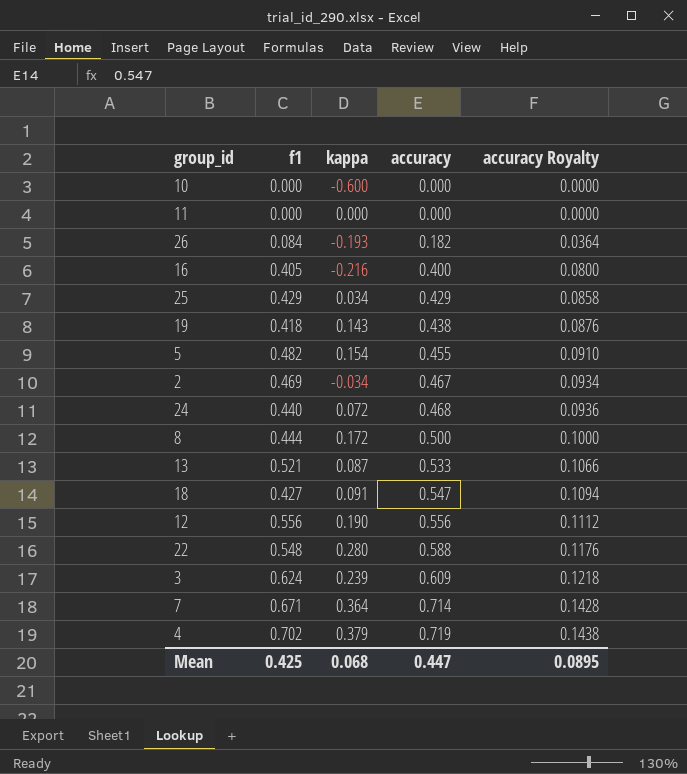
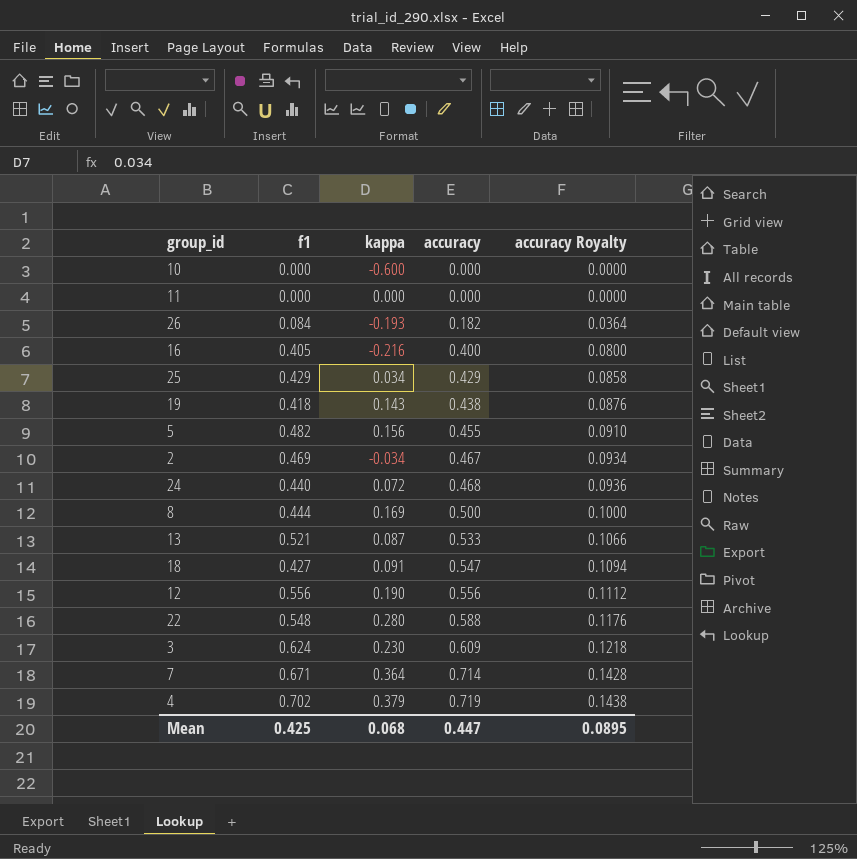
5 | kappa: 0.154 -> 0.156
8 | kappa: 0.172 -> 0.169
3 | kappa: 0.239 -> 0.230

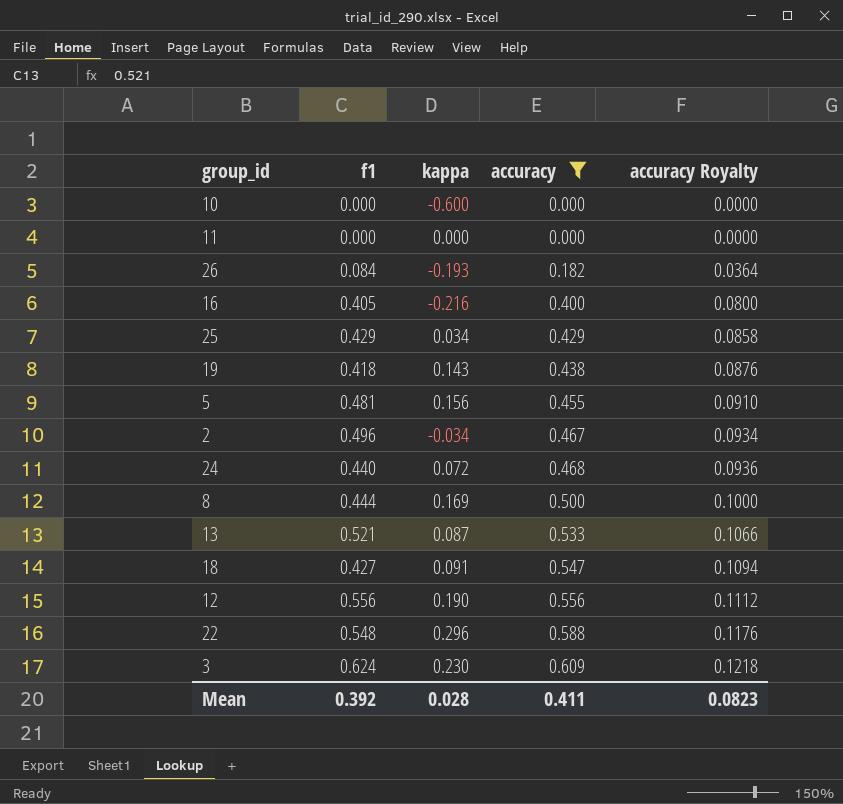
filter: none -> accuracy <= 0.609
5 | f1: 0.482 -> 0.481
2 | f1: 0.469 -> 0.496
22 | kappa: 0.280 -> 0.296
Mean | f1: 0.425 -> 0.392
Mean | kappa: 0.068 -> 0.028
Mean | accuracy: 0.447 -> 0.411
Mean | accuracy Royalty: 0.0895 -> 0.0823

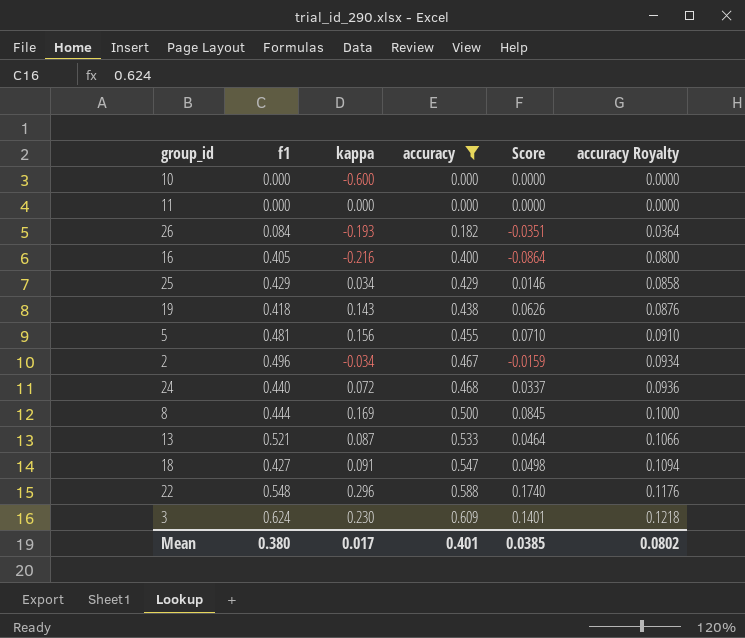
column Score | formula: none -> [kappa] * [accuracy]
row 12: 0.556 | 0.190 | 0.556 | 0.1112 -> none
Mean | f1: 0.392 -> 0.380
Mean | kappa: 0.028 -> 0.017
Mean | accuracy: 0.411 -> 0.401
Mean | accuracy Royalty: 0.0823 -> 0.0802

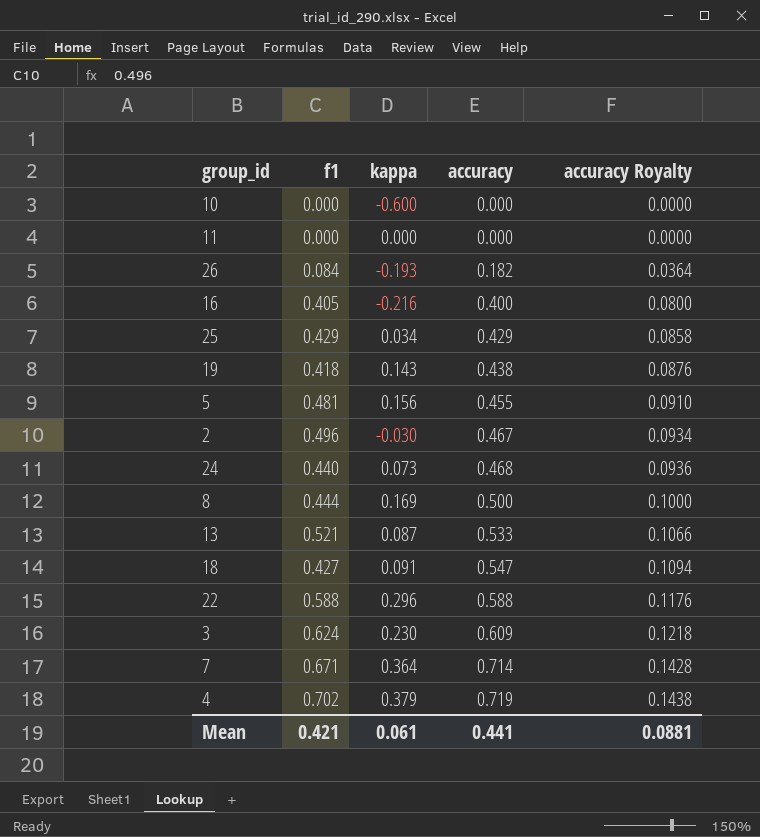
filter: accuracy <= 0.609 -> none
column Score | formula: [kappa] * [accuracy] -> none
2 | kappa: -0.034 -> -0.030
24 | kappa: 0.072 -> 0.073
22 | f1: 0.548 -> 0.588
Mean | f1: 0.380 -> 0.421
Mean | kappa: 0.017 -> 0.061
Mean | accuracy: 0.401 -> 0.441
Mean | accuracy Royalty: 0.0802 -> 0.0881

